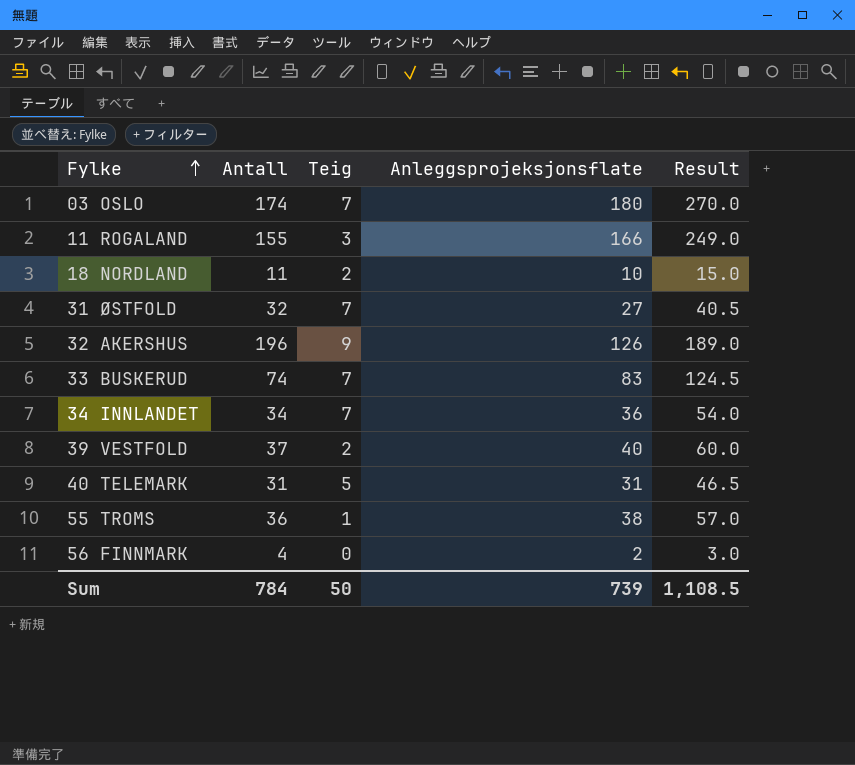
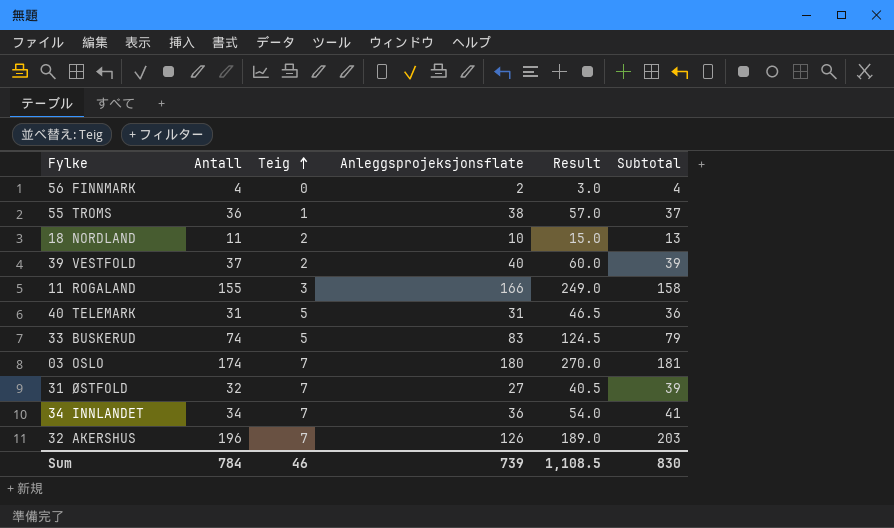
row order: Fylke ascending -> Teig ascending
column Subtotal | formula: none -> [Antall] + [Teig]
33 BUSKERUD | Teig: 7 -> 5
32 AKERSHUS | Teig: 9 -> 7
Sum | Teig: 50 -> 46

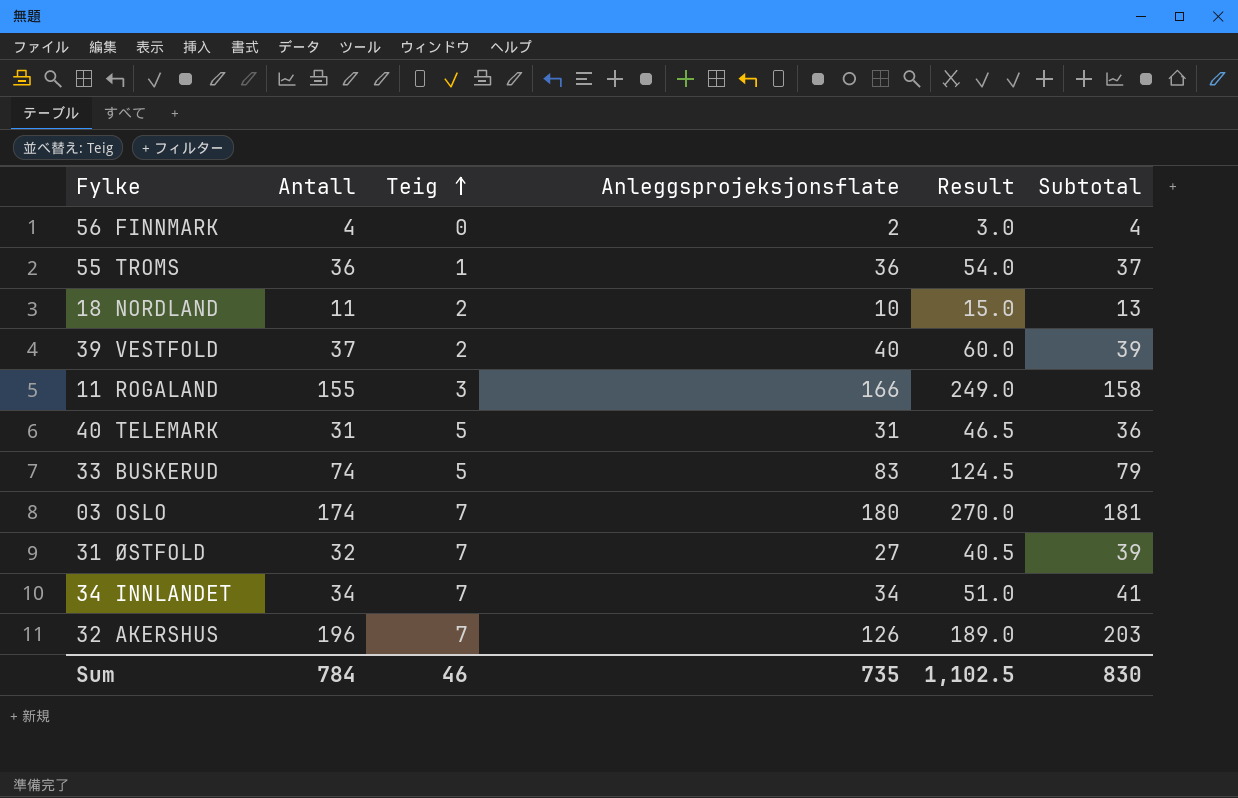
55 TROMS | Anleggsprojeksjonsflate: 38 -> 36
55 TROMS | Result: 57.0 -> 54.0
34 INNLANDET | Anleggsprojeksjonsflate: 36 -> 34
34 INNLANDET | Result: 54.0 -> 51.0
Sum | Anleggsprojeksjonsflate: 739 -> 735
Sum | Result: 1,108.5 -> 1,102.5

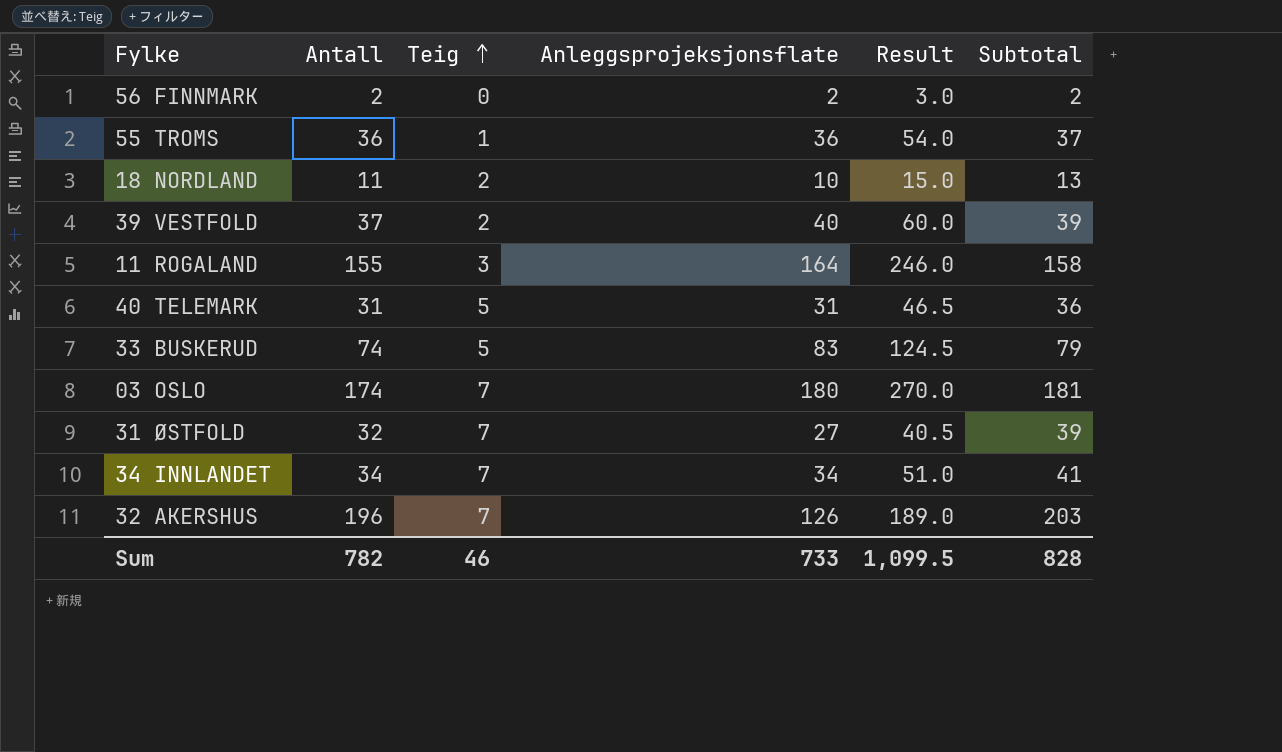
56 FINNMARK | Antall: 4 -> 2
56 FINNMARK | Subtotal: 4 -> 2
11 ROGALAND | Anleggsprojeksjonsflate: 166 -> 164
11 ROGALAND | Result: 249.0 -> 246.0
Sum | Antall: 784 -> 782
Sum | Anleggsprojeksjonsflate: 735 -> 733
Sum | Result: 1,102.5 -> 1,099.5
Sum | Subtotal: 830 -> 828

